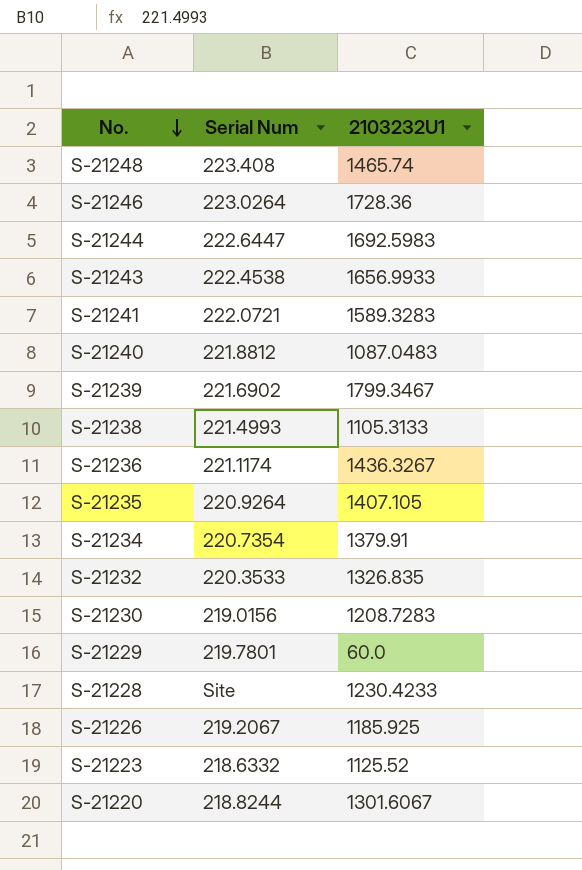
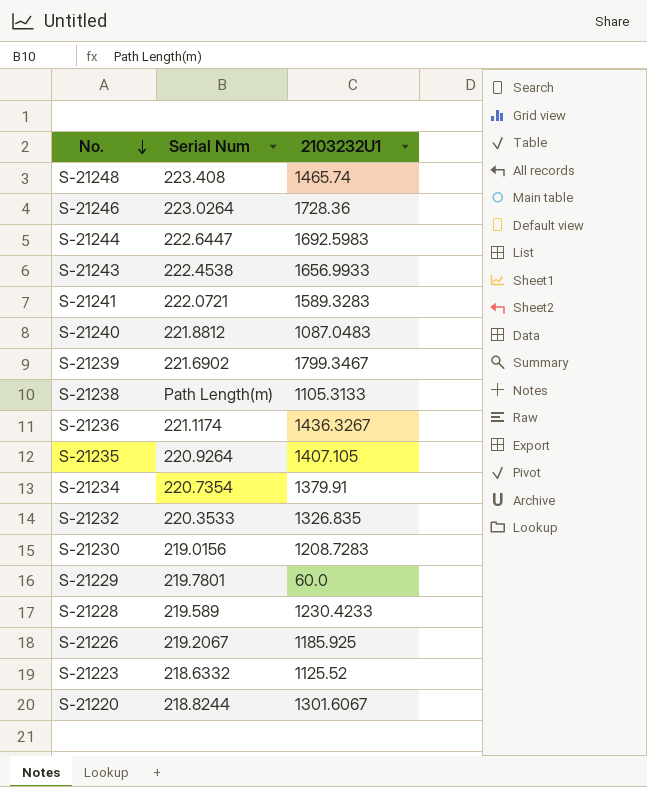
S-21238 | Serial Num: 221.4993 -> Path Length(m)
S-21228 | Serial Num: Site -> 219.589

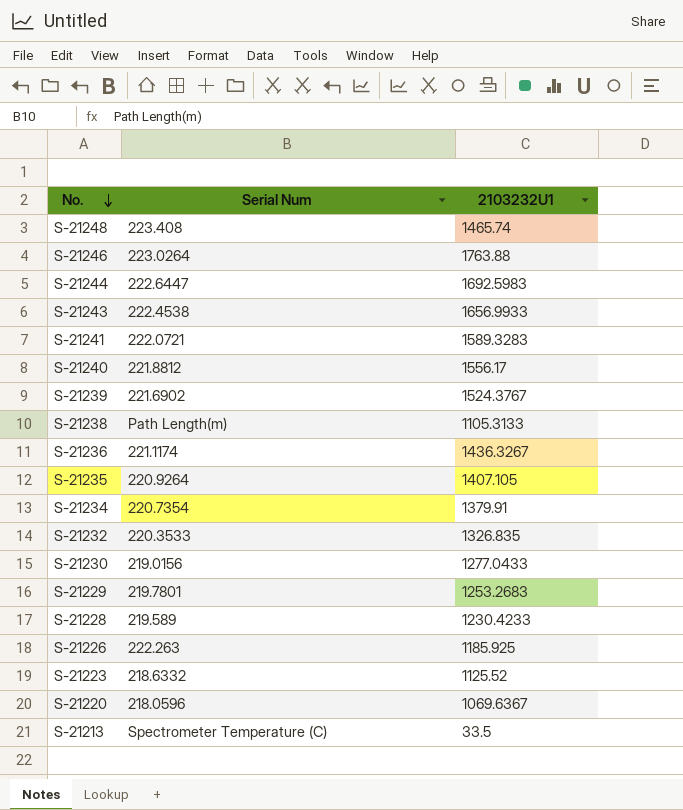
S-21246 | 2103232U1: 1728.36 -> 1763.88
S-21240 | 2103232U1: 1087.0483 -> 1556.17
S-21239 | 2103232U1: 1799.3467 -> 1524.3767
S-21230 | 2103232U1: 1208.7283 -> 1277.0433
S-21229 | 2103232U1: 60.0 -> 1253.2683
S-21226 | Serial Num: 219.2067 -> 222.263
S-21220 | Serial Num: 218.8244 -> 218.0596
S-21220 | 2103232U1: 1301.6067 -> 1069.6367
row S-21213: none -> Spectrometer Temperature (C) | 33.5

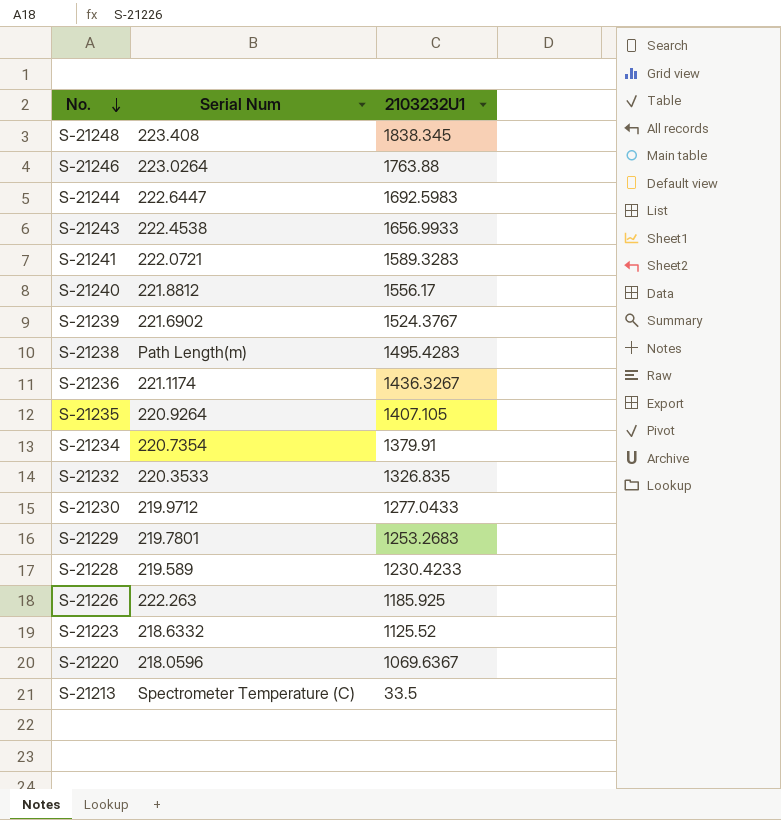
S-21248 | 2103232U1: 1465.74 -> 1838.345
S-21238 | 2103232U1: 1105.3133 -> 1495.4283
S-21230 | Serial Num: 219.0156 -> 219.9712

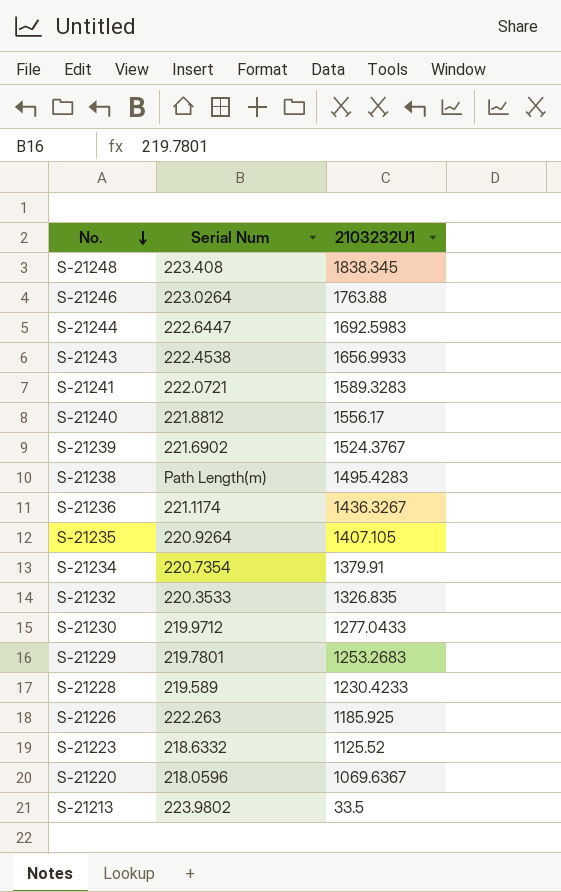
S-21213 | Serial Num: Spectrometer Temperature (C) -> 223.9802

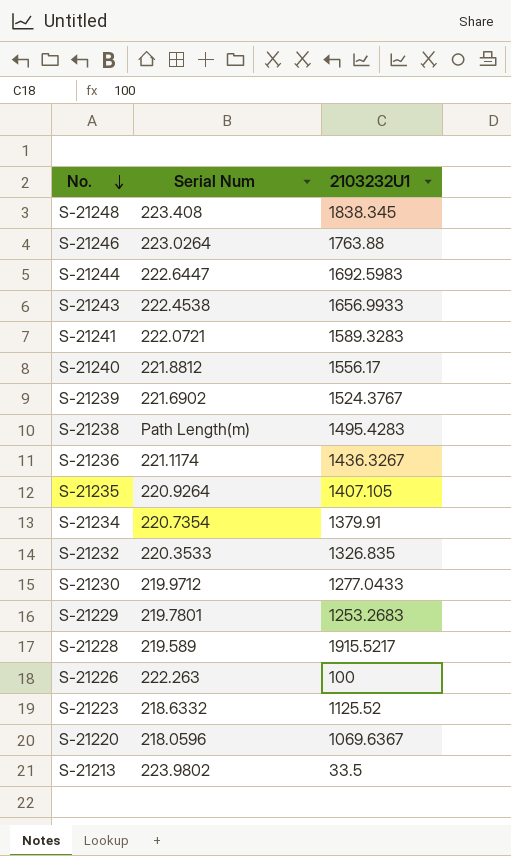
S-21228 | 2103232U1: 1230.4233 -> 1915.5217
S-21226 | 2103232U1: 1185.925 -> 100

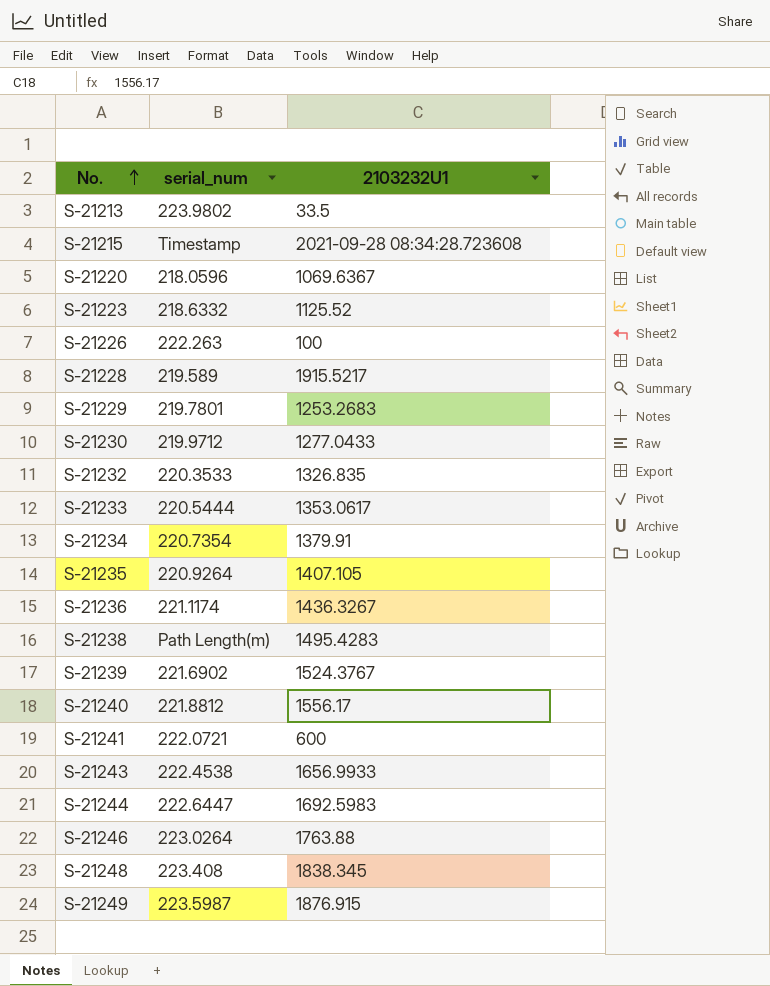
row order: No. descending -> No. ascending
column name: Serial Num -> serial_num
row S-21215: none -> Timestamp | 2021-09-28 08:34:28.723608
row S-21233: none -> 220.5444 | 1353.0617
S-21241 | 2103232U1: 1589.3283 -> 600
row S-21249: none -> 223.5987 | 1876.915

